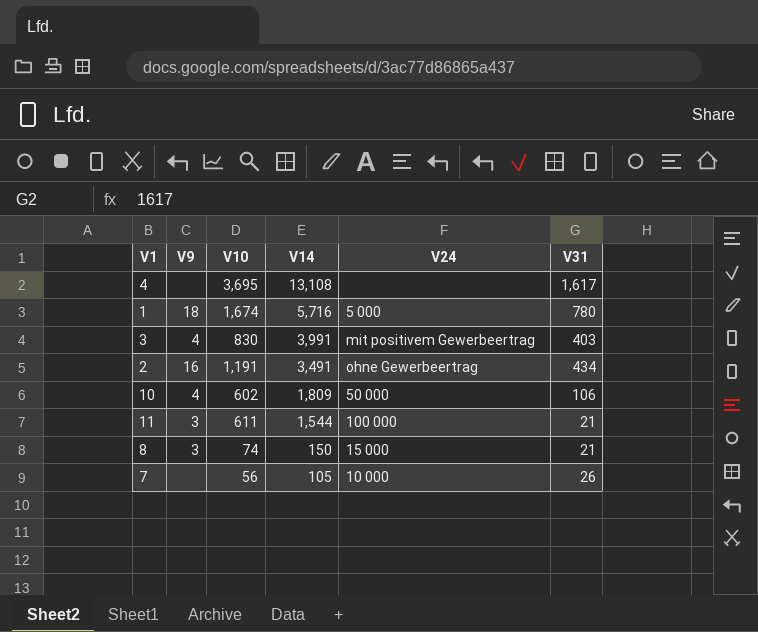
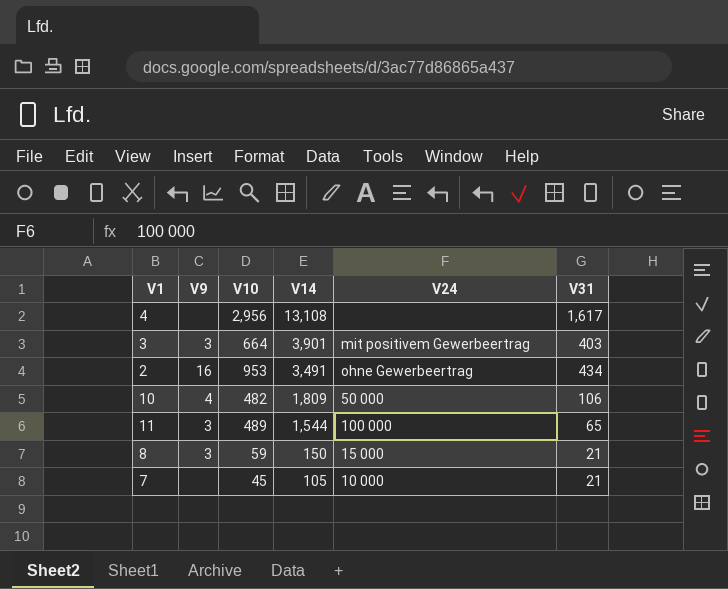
row 1: 18 | 1,674 | 5,716 | 5 000 | 780 -> none
4 | V10: 3,695 -> 2,956
3 | V9: 4 -> 3
3 | V10: 830 -> 664
3 | V14: 3,991 -> 3,901
2 | V10: 1,191 -> 953
10 | V10: 602 -> 482
11 | V10: 611 -> 489
11 | V31: 21 -> 65
8 | V10: 74 -> 59
7 | V10: 56 -> 45
7 | V31: 26 -> 21

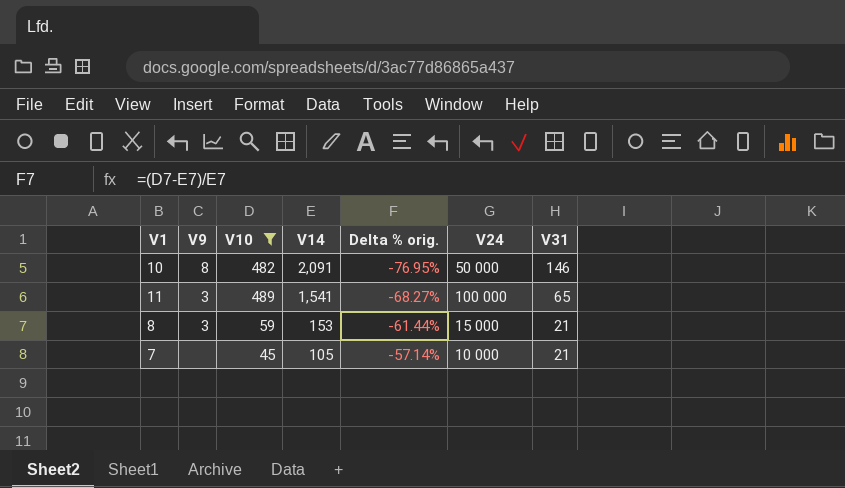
filter: none -> V10 <= 489
column Delta % orig. | formula: none -> ([V10] - [V14]) / [V14]
10 | V9: 4 -> 8
10 | V14: 1,809 -> 2,091
10 | V31: 106 -> 146
11 | V14: 1,544 -> 1,541
8 | V14: 150 -> 153

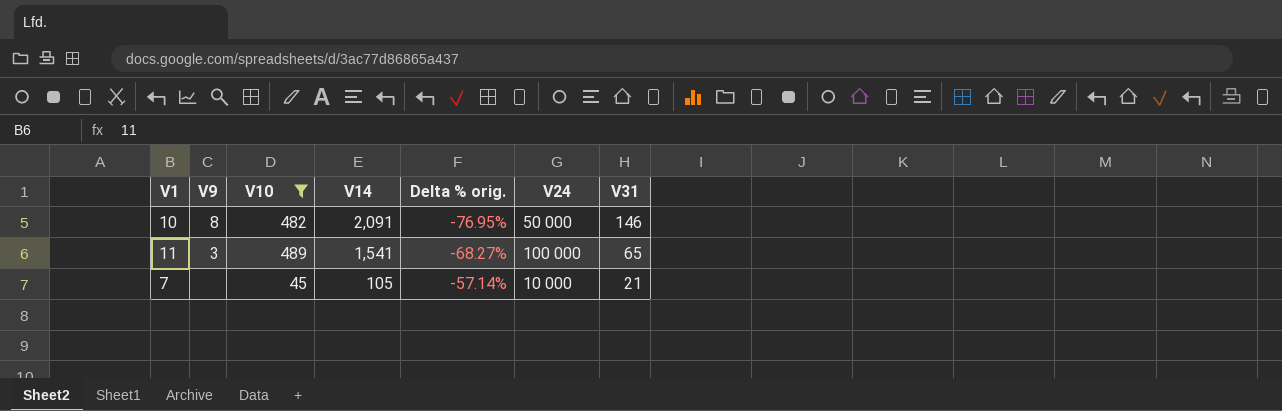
row 8: 3 | 59 | 153 | -61.44% | 15 000 | 21 -> none

